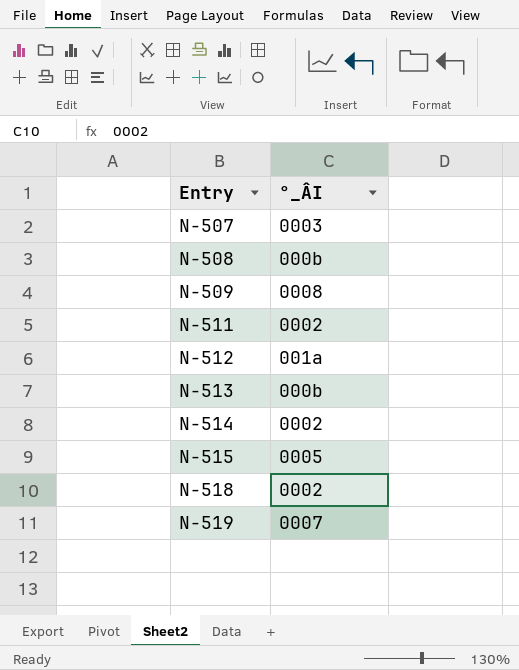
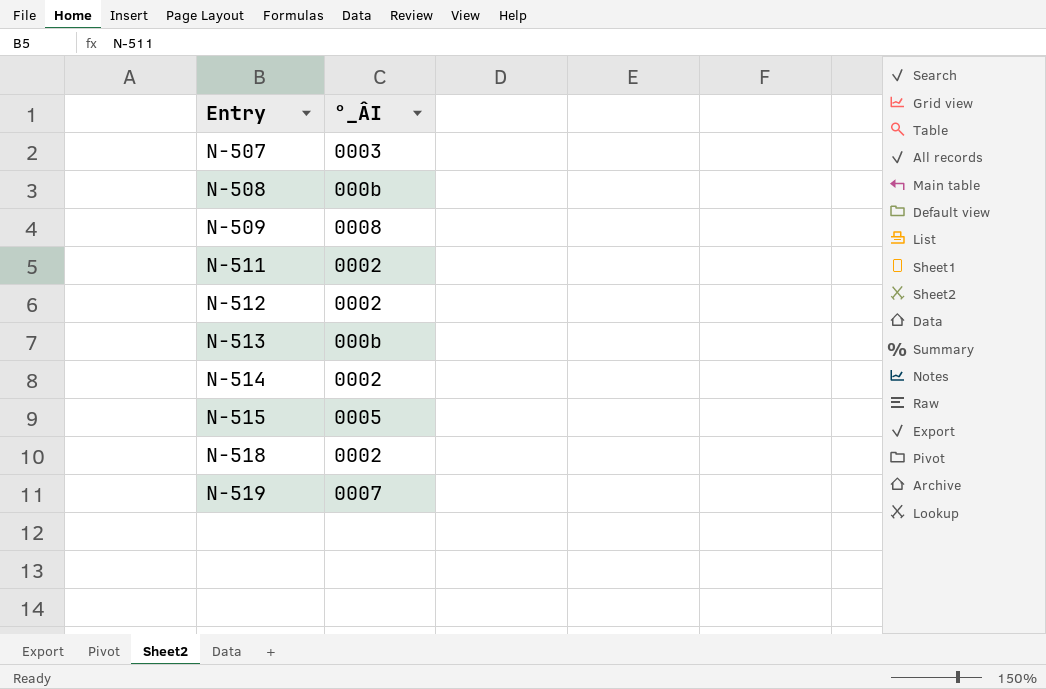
N-512 | °_ÂI: 001a -> 0002

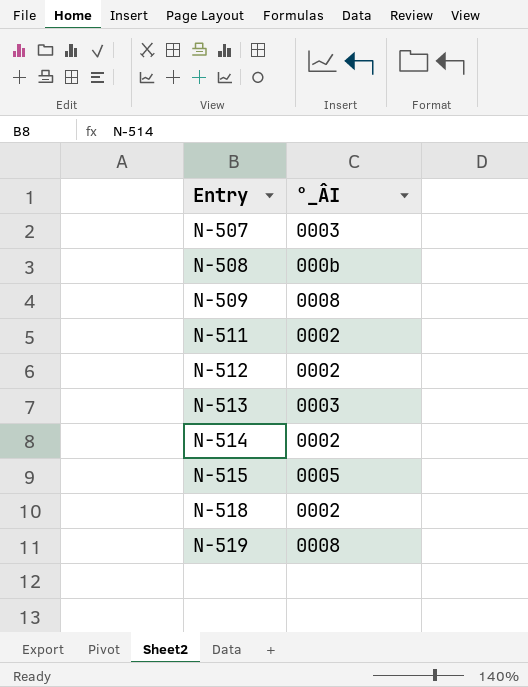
N-513 | °_ÂI: 000b -> 0003
N-519 | °_ÂI: 0007 -> 0008

